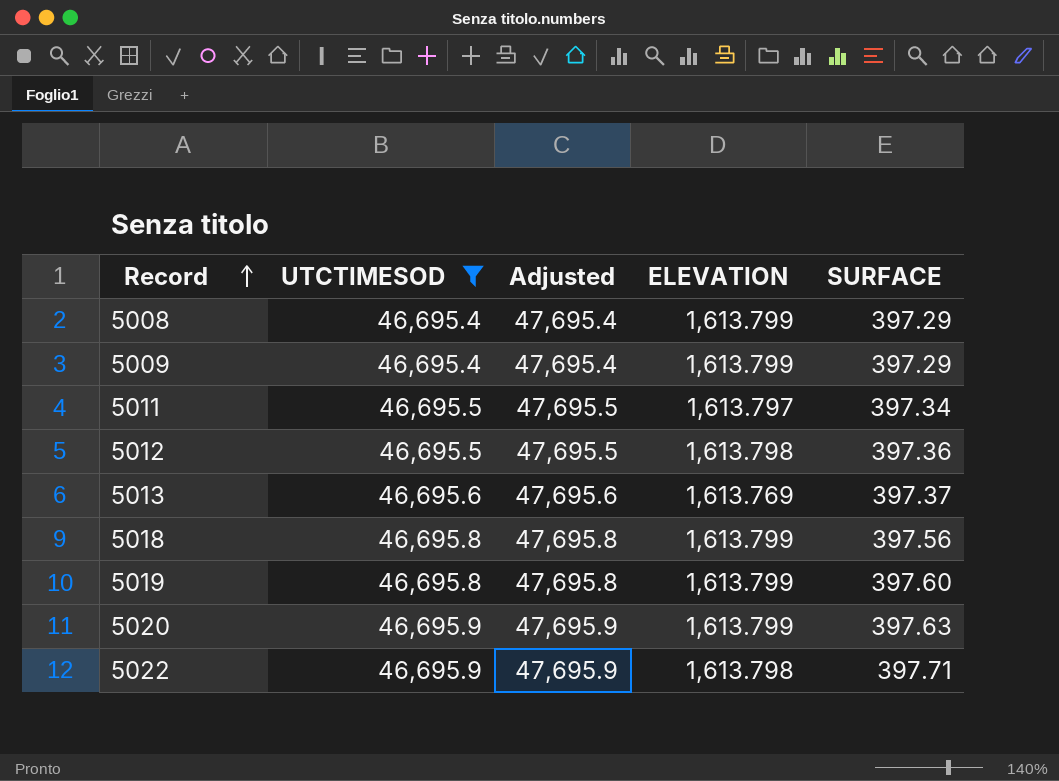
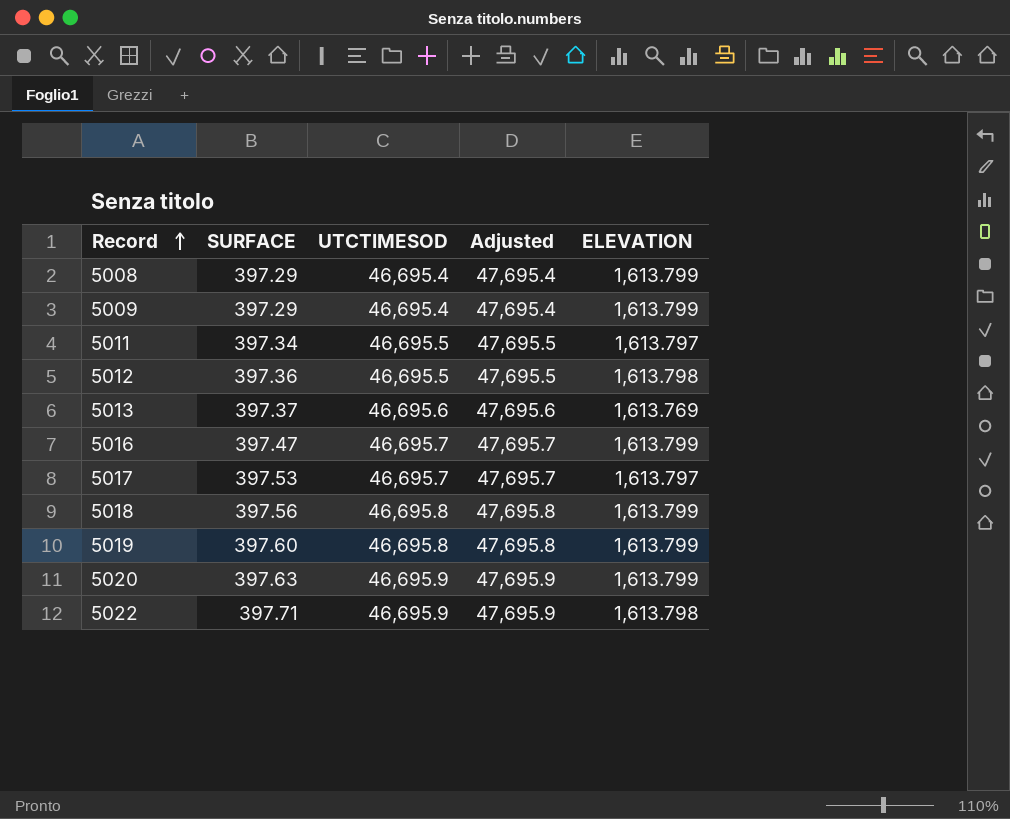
filter: UTCTIMESOD != 46,695.7 -> none
column SURFACE | position: 5 -> 2

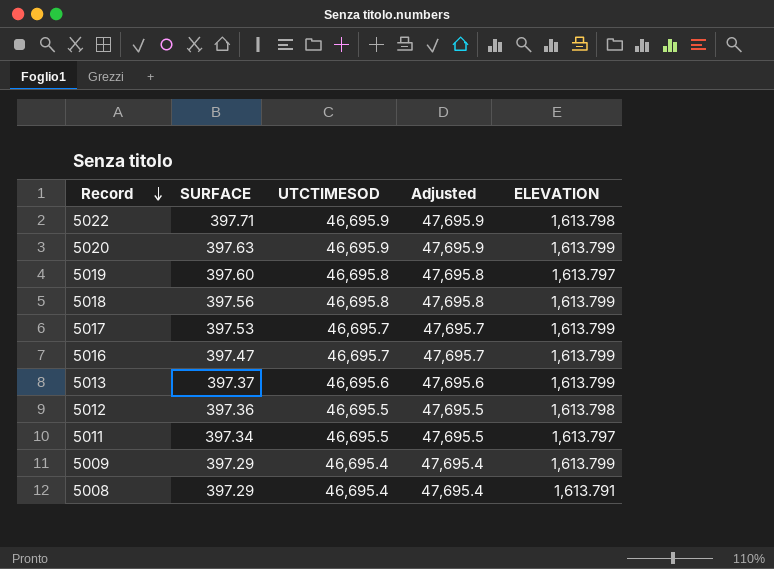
row order: Record ascending -> Record descending
5019 | ELEVATION: 1,613.799 -> 1,613.797
5017 | ELEVATION: 1,613.797 -> 1,613.799
5013 | ELEVATION: 1,613.769 -> 1,613.799
5008 | ELEVATION: 1,613.799 -> 1,613.791

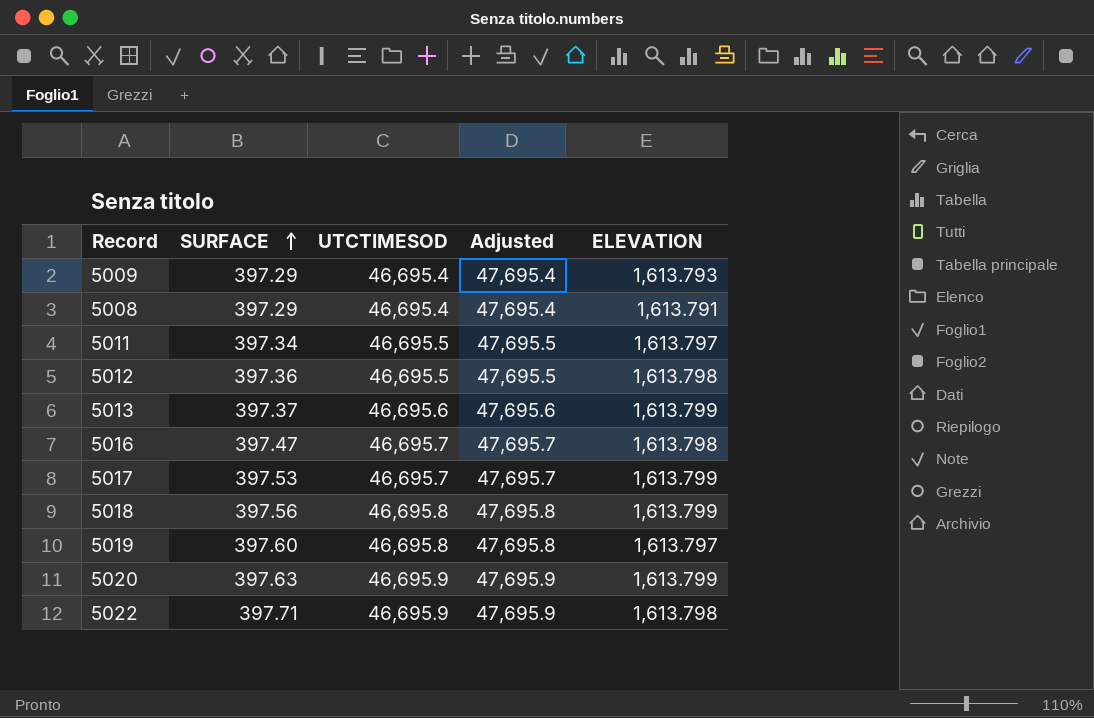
row order: Record descending -> SURFACE ascending
5009 | ELEVATION: 1,613.799 -> 1,613.793
5016 | ELEVATION: 1,613.799 -> 1,613.798

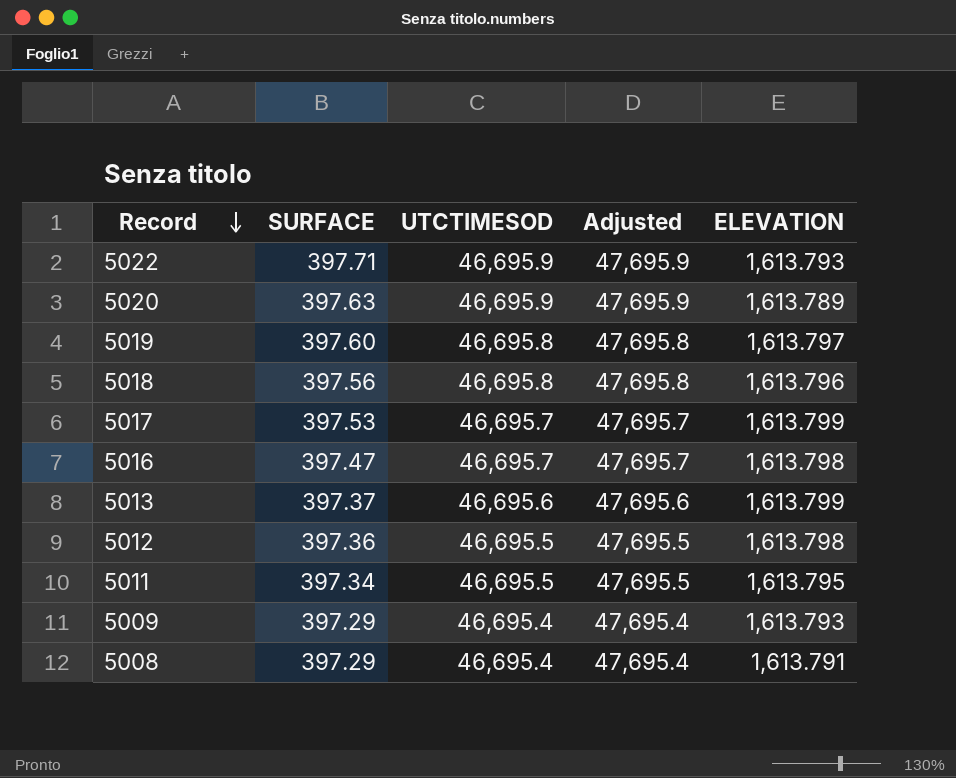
row order: SURFACE ascending -> Record descending
5022 | ELEVATION: 1,613.798 -> 1,613.793
5020 | ELEVATION: 1,613.799 -> 1,613.789
5018 | ELEVATION: 1,613.799 -> 1,613.796
5011 | ELEVATION: 1,613.797 -> 1,613.795

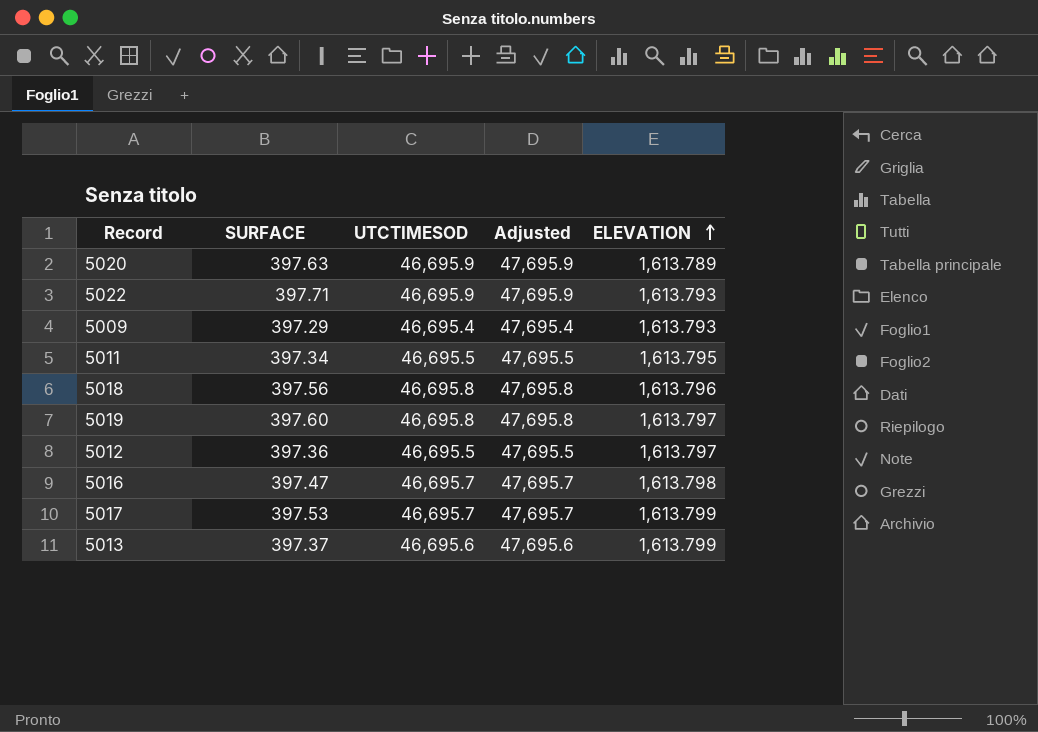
row order: Record descending -> ELEVATION ascending
row 5008: 397.29 | 46,695.4 | 47,695.4 | 1,613.791 -> none
5012 | ELEVATION: 1,613.798 -> 1,613.797

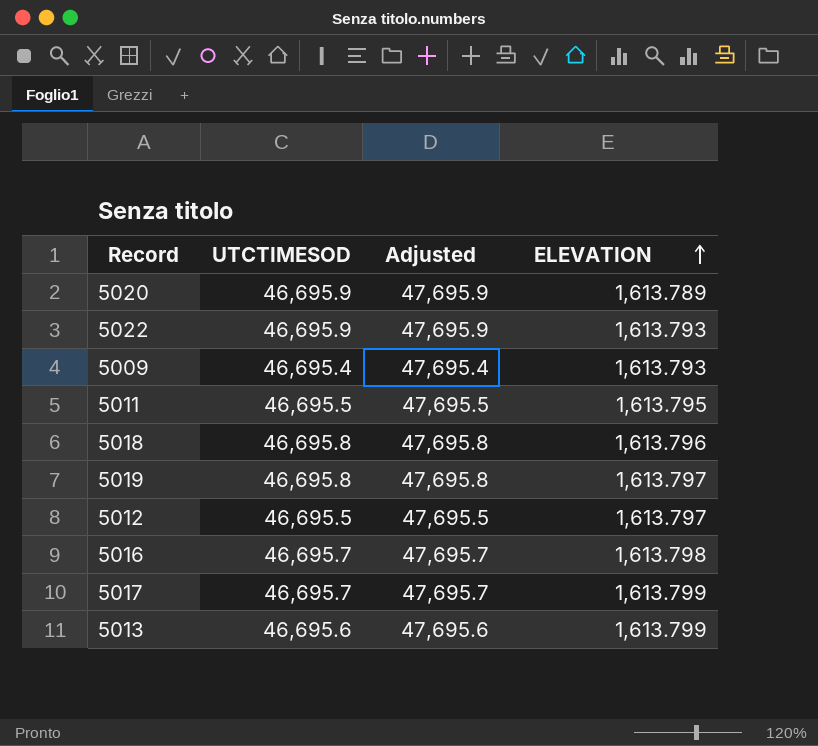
column SURFACE | position: 2 -> none

